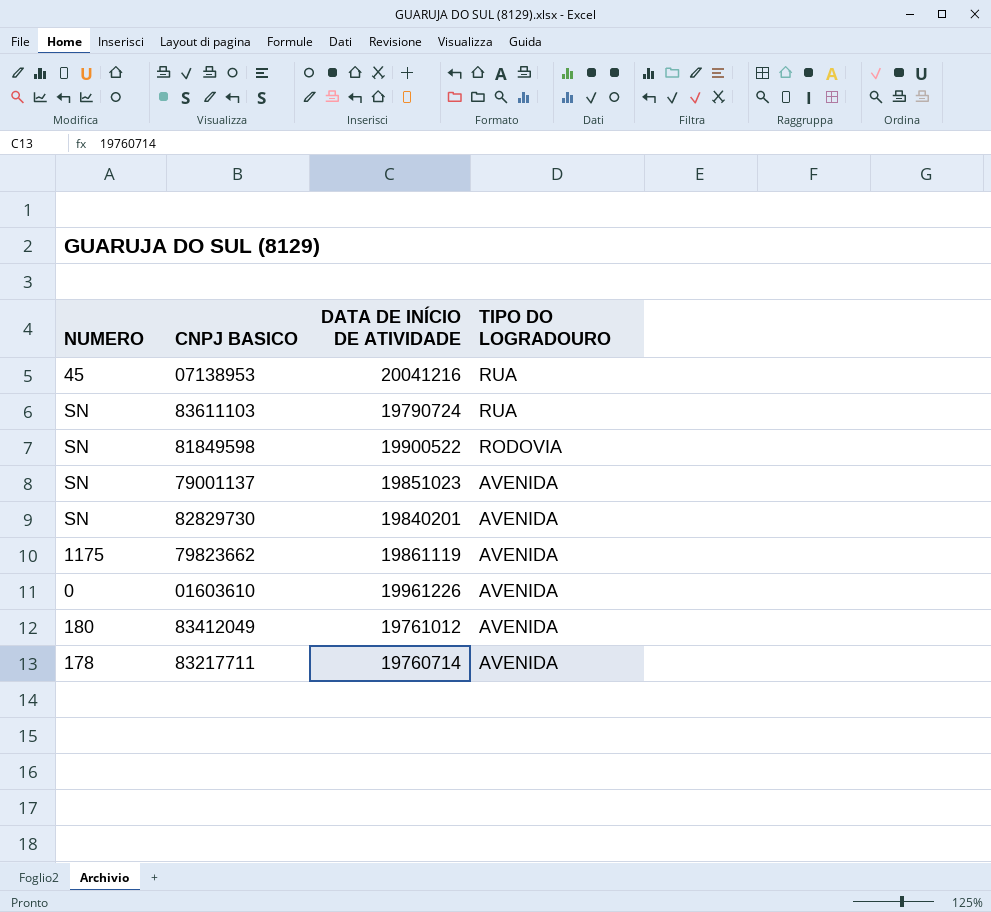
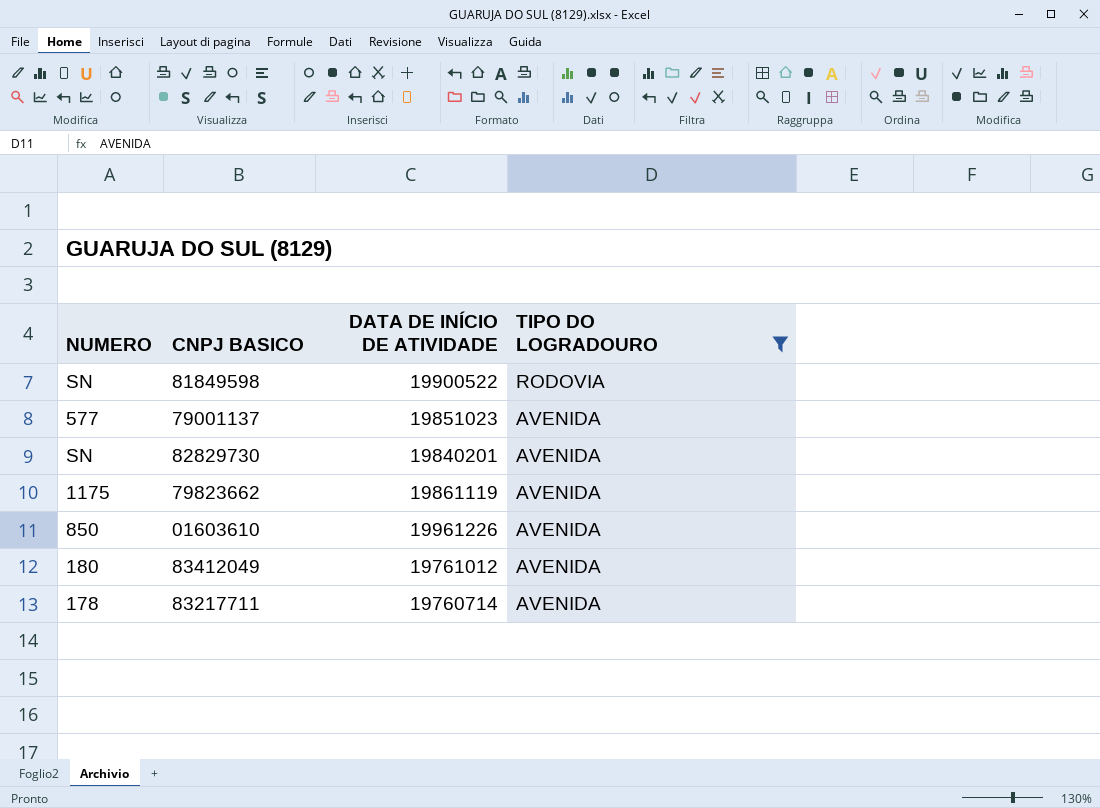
filter: none -> TIPO DO LOGRADOURO != RUA
79001137 | NUMERO: SN -> 577
01603610 | NUMERO: 0 -> 850

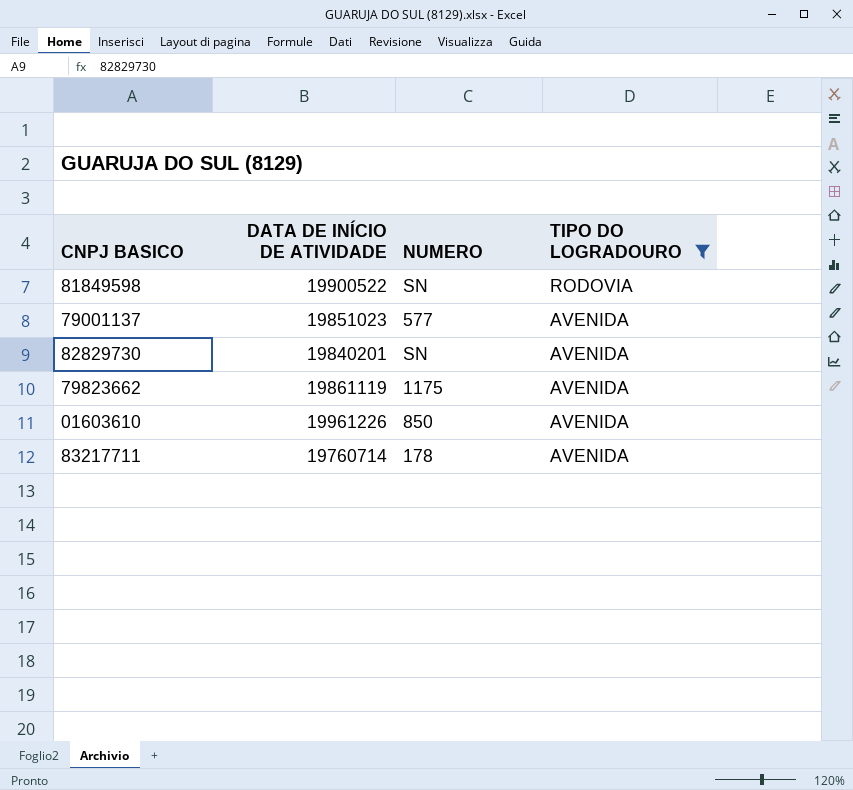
column NUMERO | position: 1 -> 3
row 83412049: 180 | 19761012 | AVENIDA -> none

